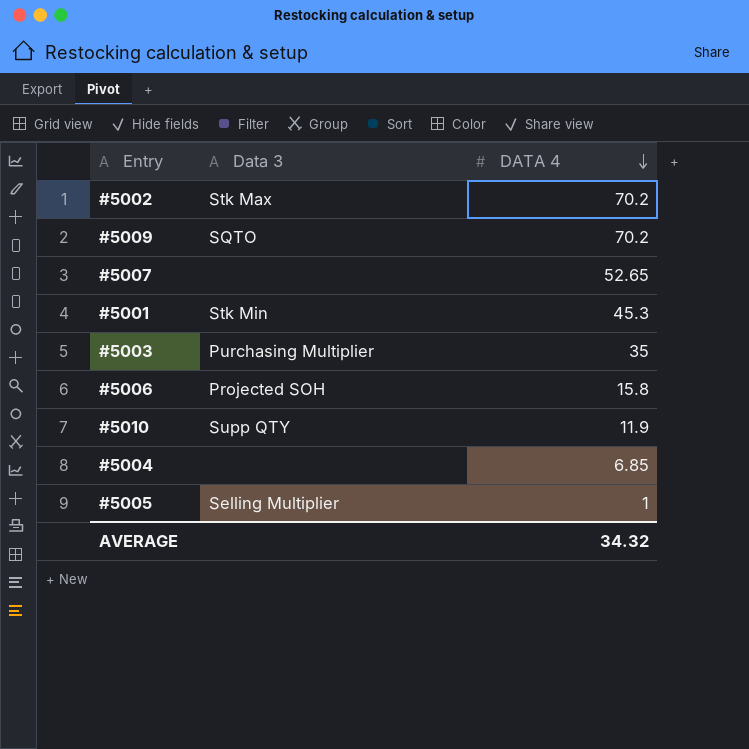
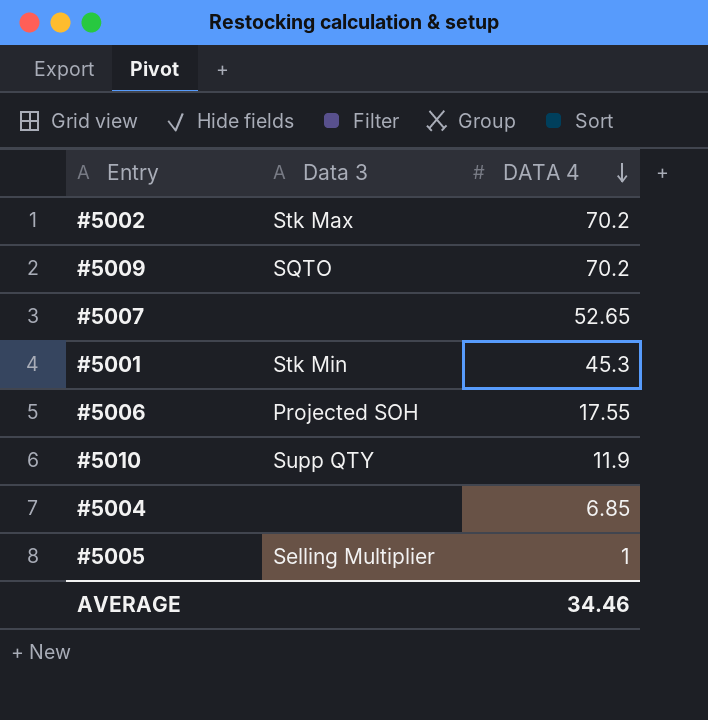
row #5003: Purchasing Multiplier | 35 -> none
#5006 | DATA 4: 15.8 -> 17.55
AVERAGE | DATA 4: 34.32 -> 34.46

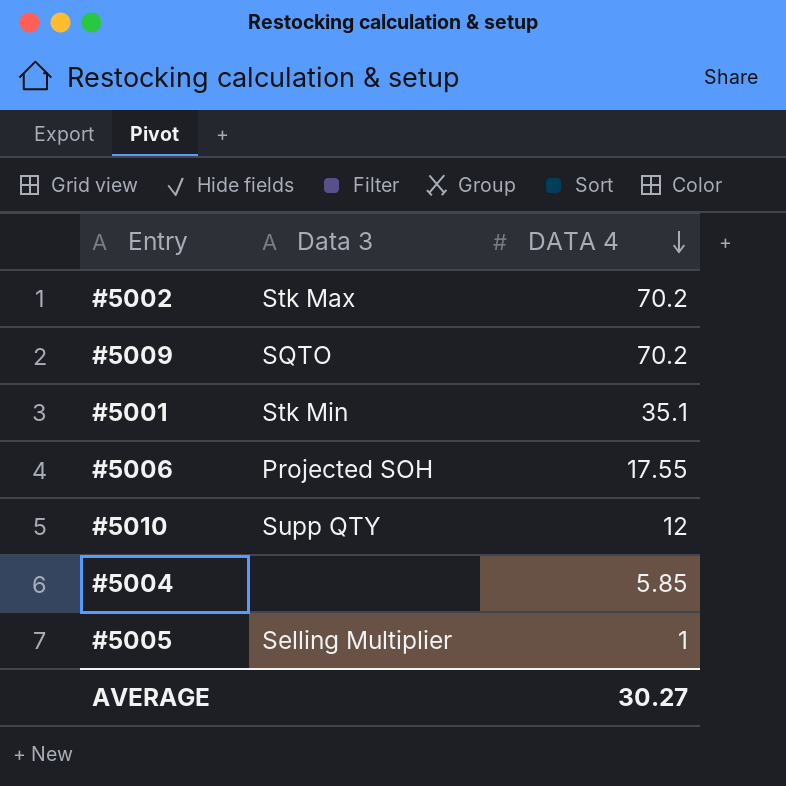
row #5007: none | 52.65 -> none
#5001 | DATA 4: 45.3 -> 35.1
#5010 | DATA 4: 11.9 -> 12
#5004 | DATA 4: 6.85 -> 5.85
AVERAGE | DATA 4: 34.46 -> 30.27

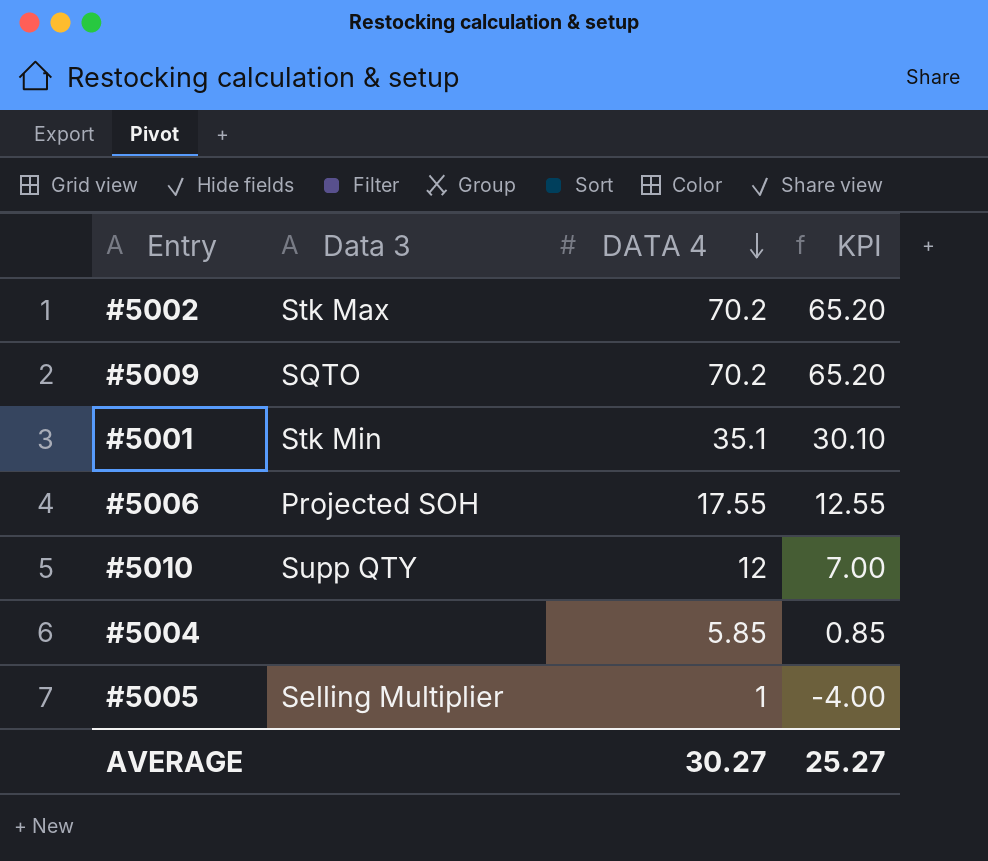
column KPI | formula: none -> [DATA 4] - 5

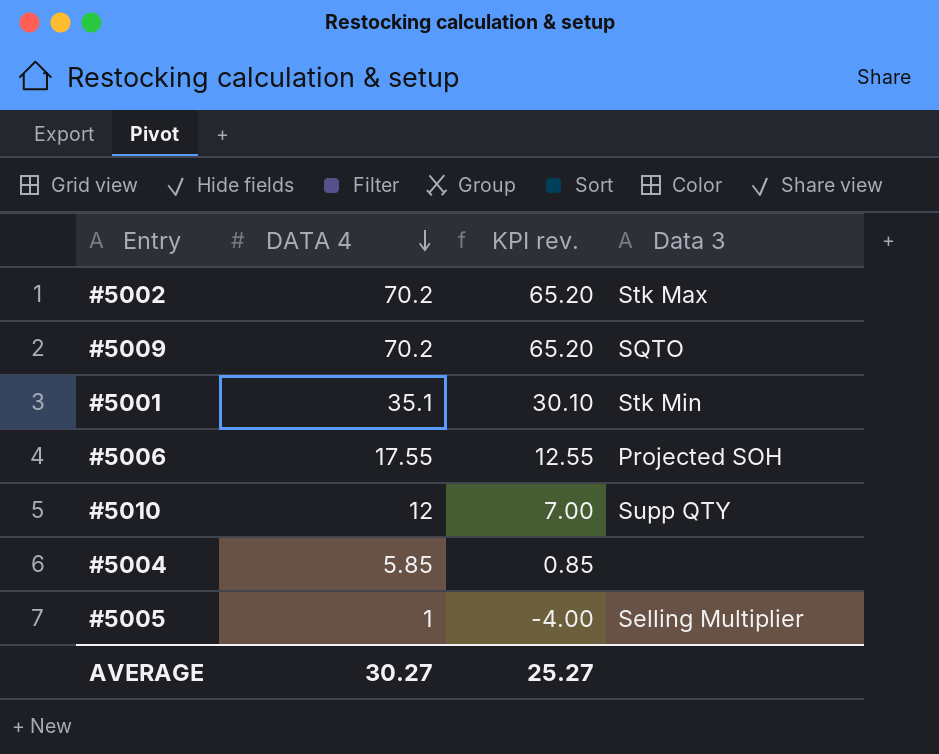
column name: KPI -> KPI rev.
column Data 3 | position: 2 -> 4

